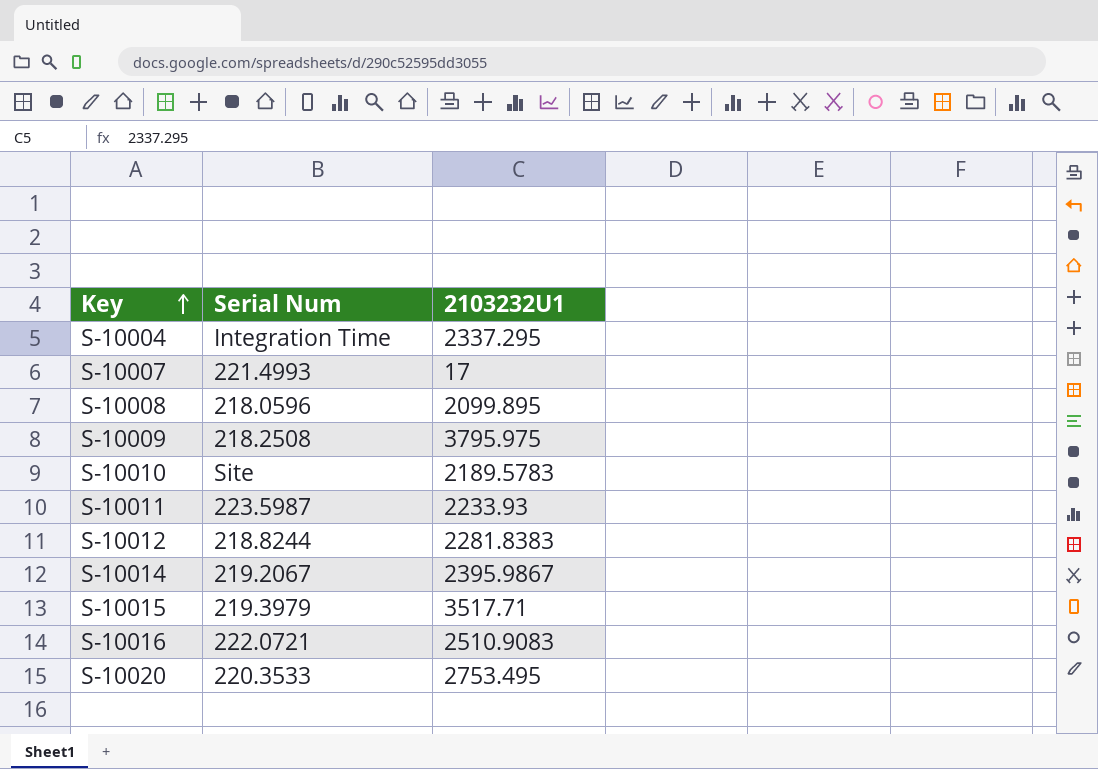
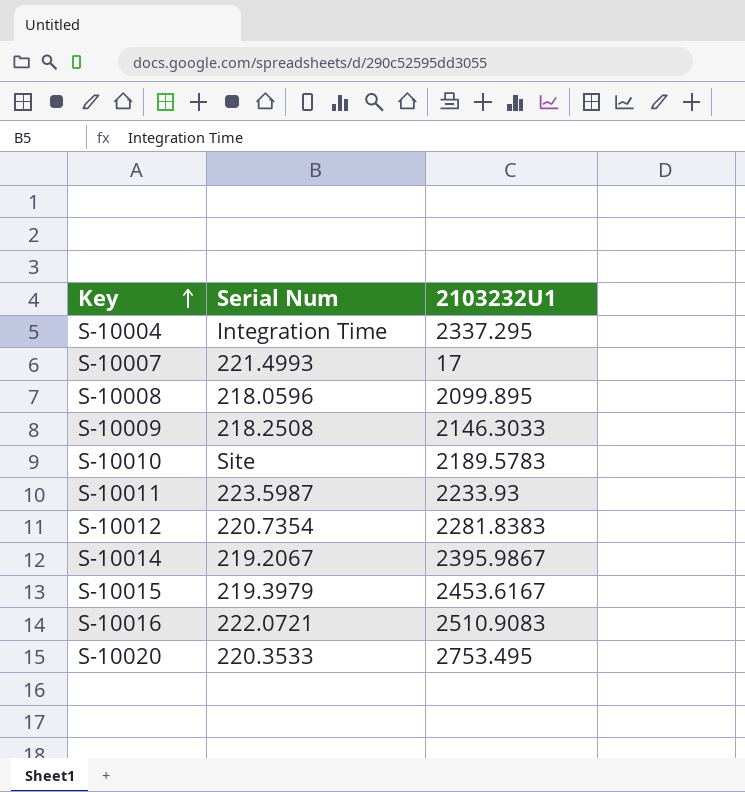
S-10009 | 2103232U1: 3795.975 -> 2146.3033
S-10012 | Serial Num: 218.8244 -> 220.7354
S-10015 | 2103232U1: 3517.71 -> 2453.6167

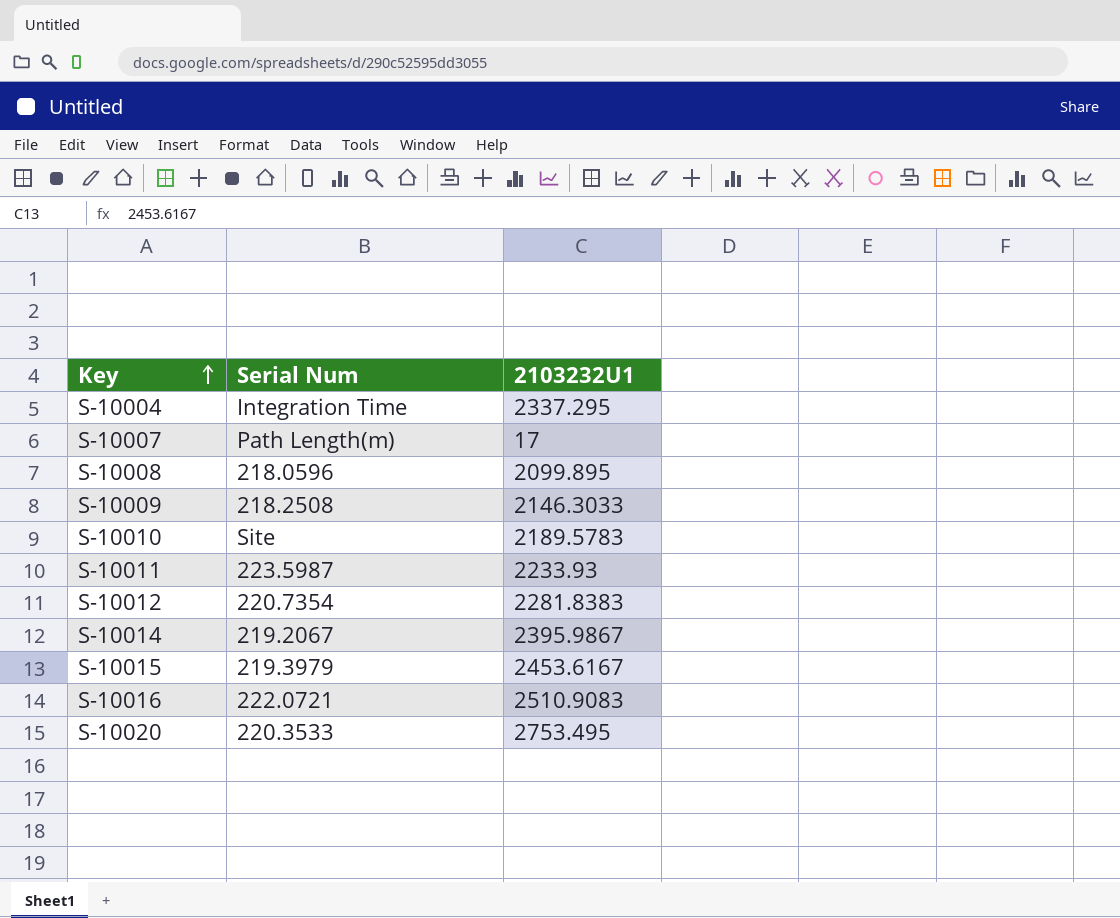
S-10007 | Serial Num: 221.4993 -> Path Length(m)

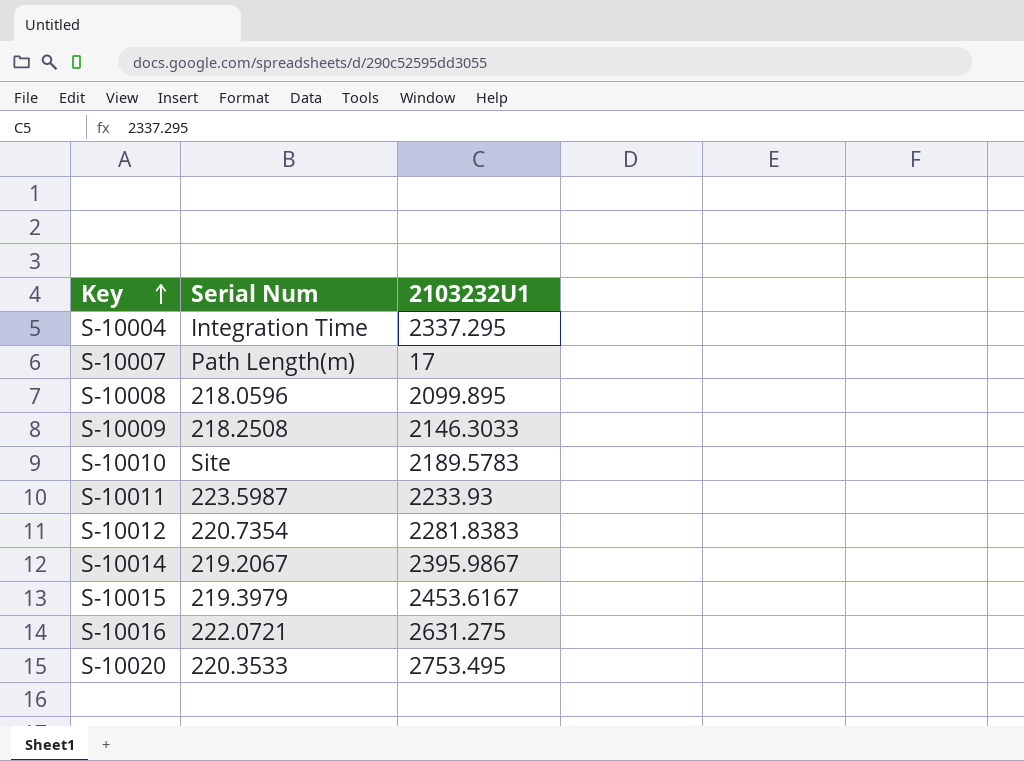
S-10016 | 2103232U1: 2510.9083 -> 2631.275

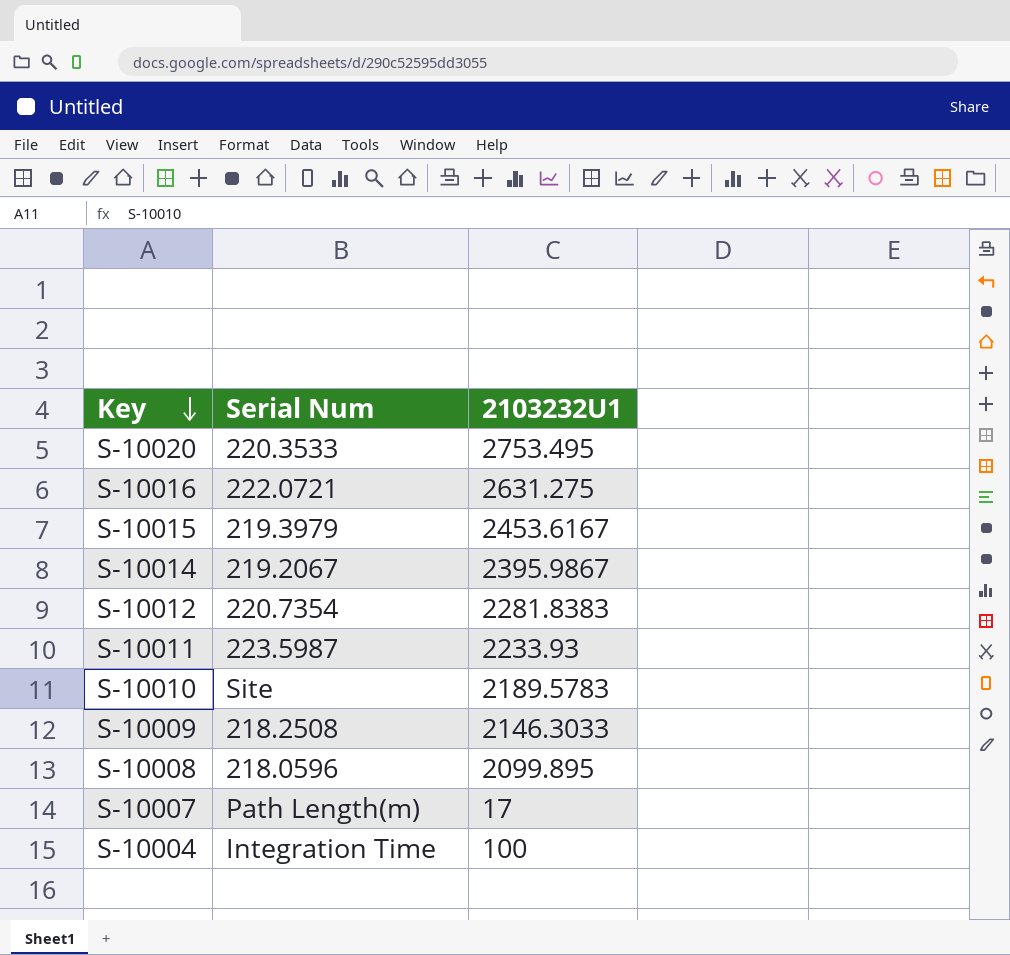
row order: Key ascending -> Key descending
S-10004 | 2103232U1: 2337.295 -> 100

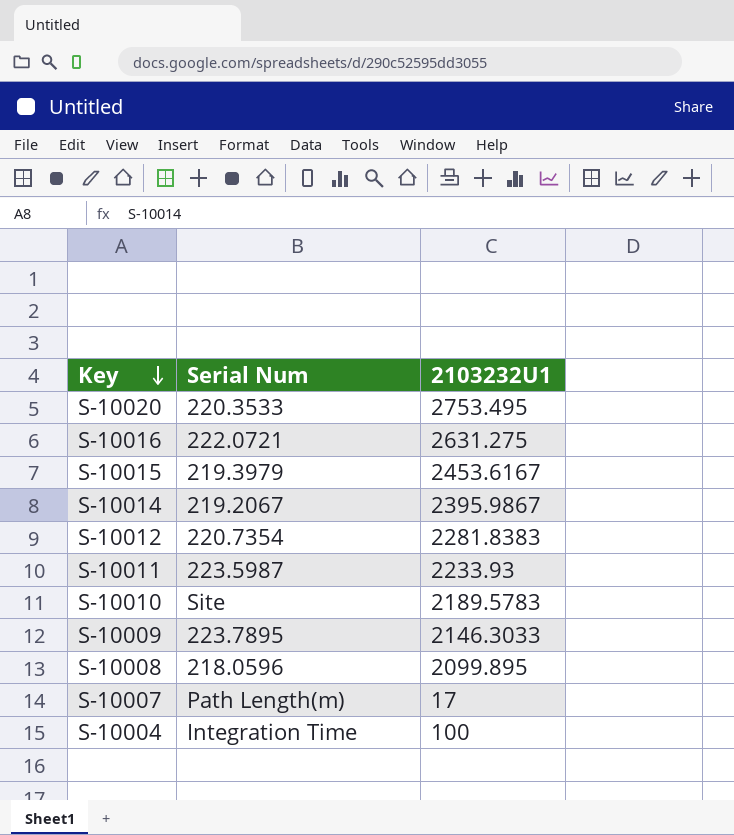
S-10009 | Serial Num: 218.2508 -> 223.7895

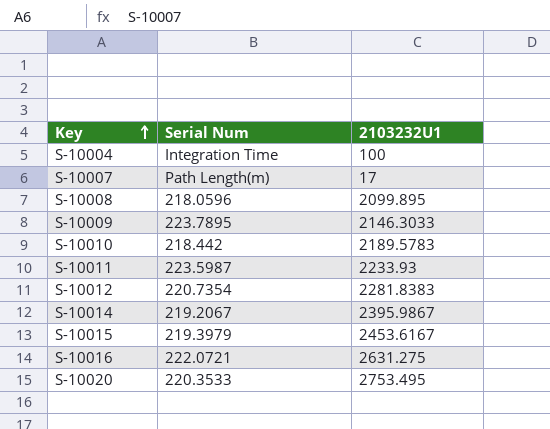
row order: Key descending -> Key ascending
S-10010 | Serial Num: Site -> 218.442

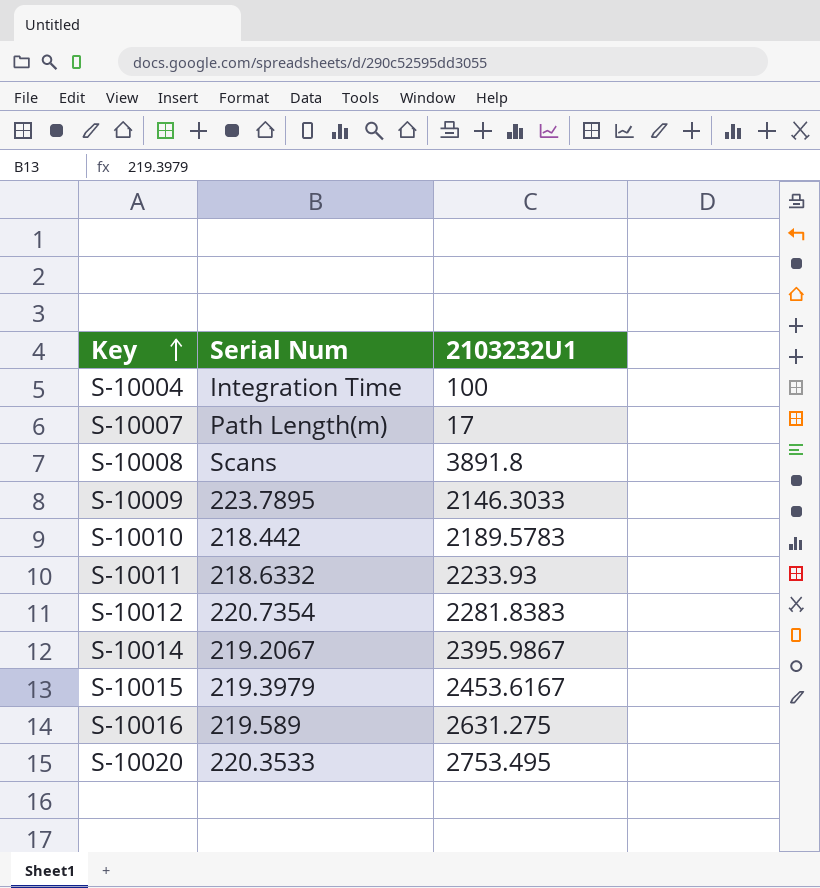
S-10008 | Serial Num: 218.0596 -> Scans
S-10008 | 2103232U1: 2099.895 -> 3891.8
S-10011 | Serial Num: 223.5987 -> 218.6332
S-10016 | Serial Num: 222.0721 -> 219.589

